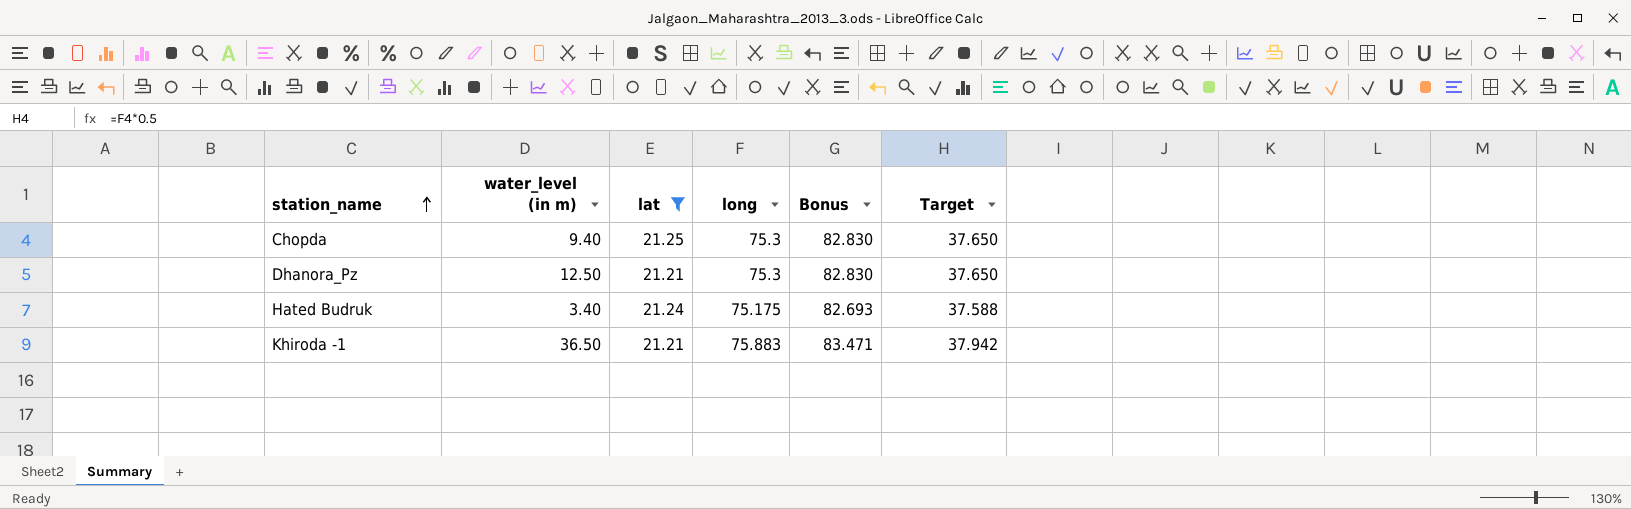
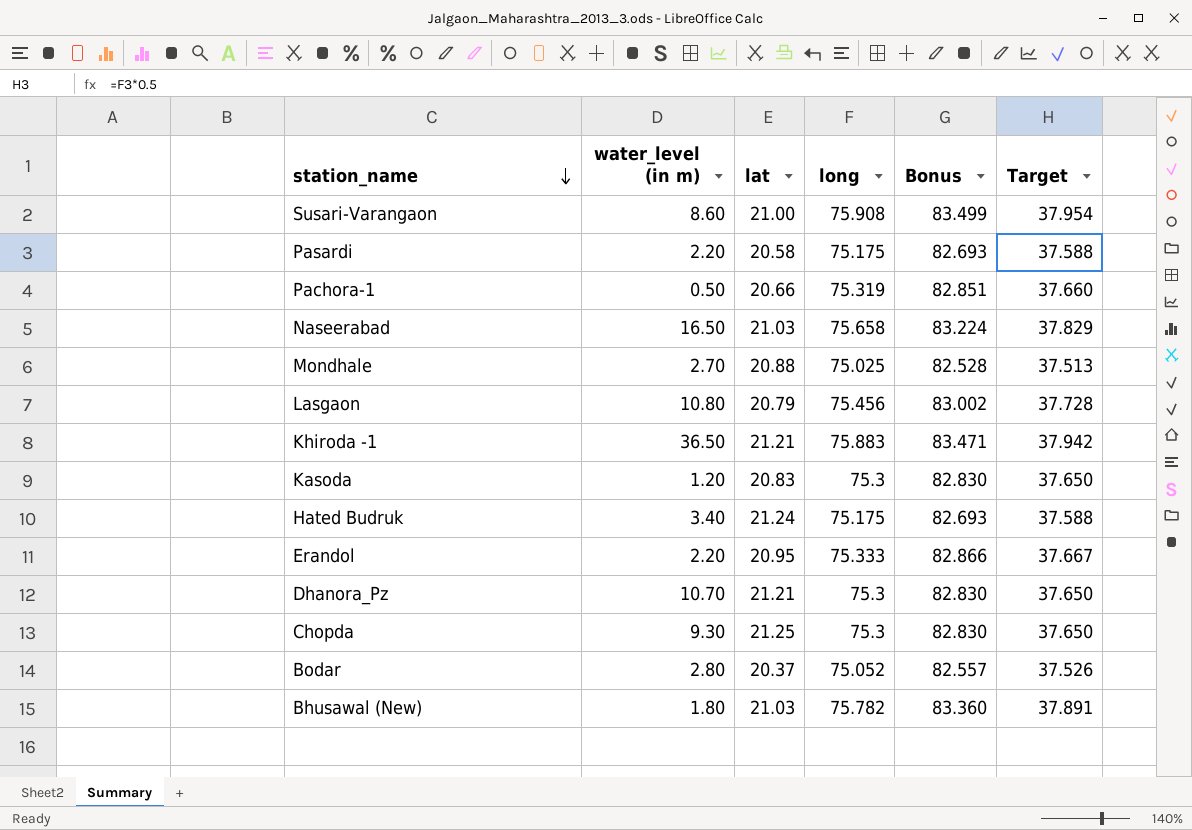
filter: lat >= 21.21 -> none
row order: station_name ascending -> station_name descending
Dhanora_Pz | water_level (in m): 12.50 -> 10.70
Chopda | water_level (in m): 9.40 -> 9.30

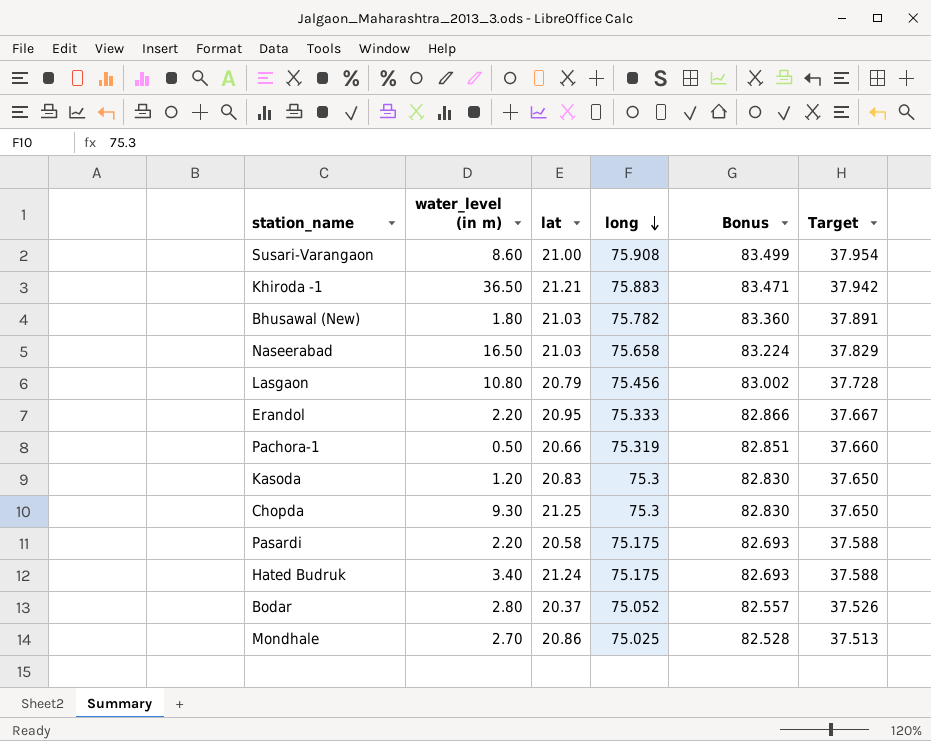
row order: station_name descending -> long descending
row Dhanora_Pz: 10.70 | 21.21 | 75.3 | 82.830 | 37.650 -> none
Mondhale | lat: 20.88 -> 20.86

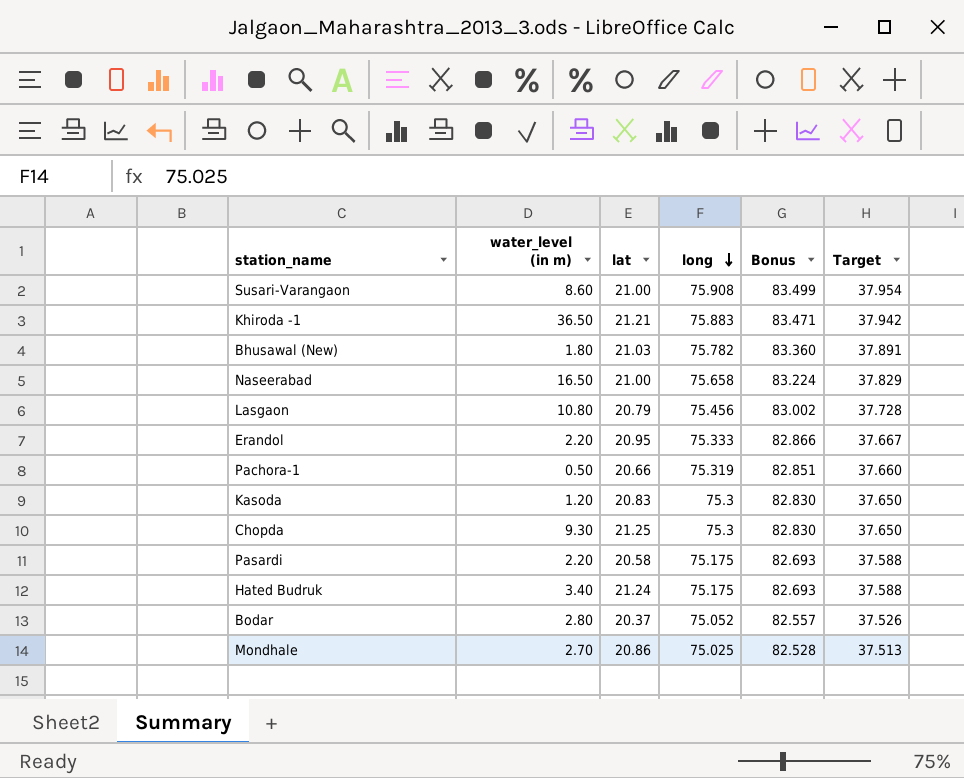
Naseerabad | lat: 21.03 -> 21.00

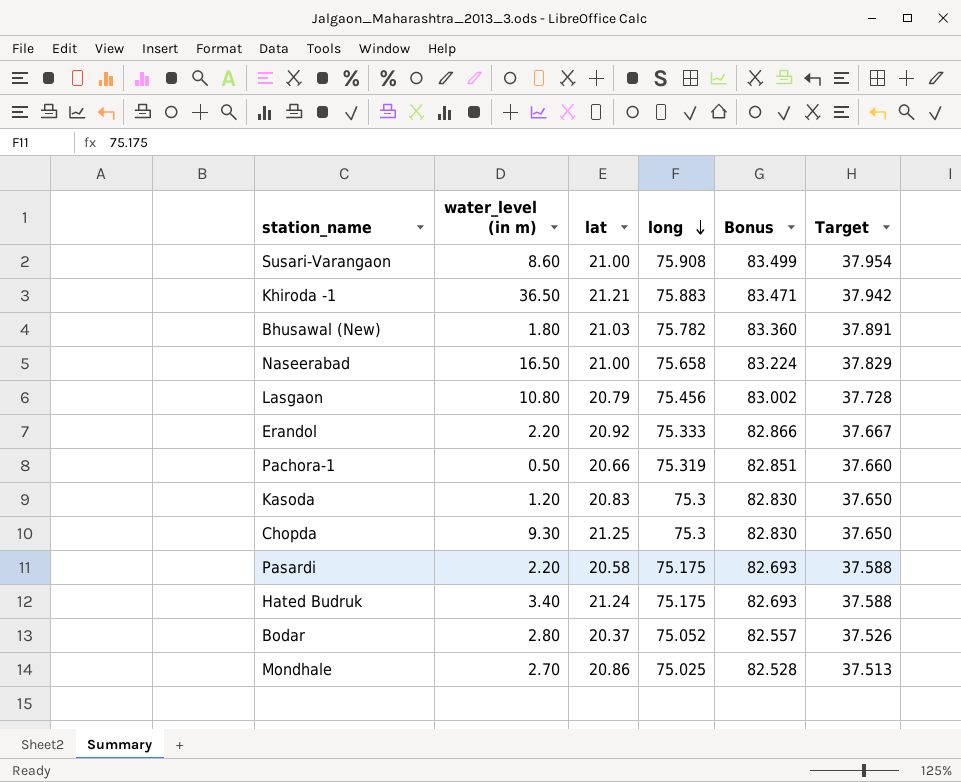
Erandol | lat: 20.95 -> 20.92

